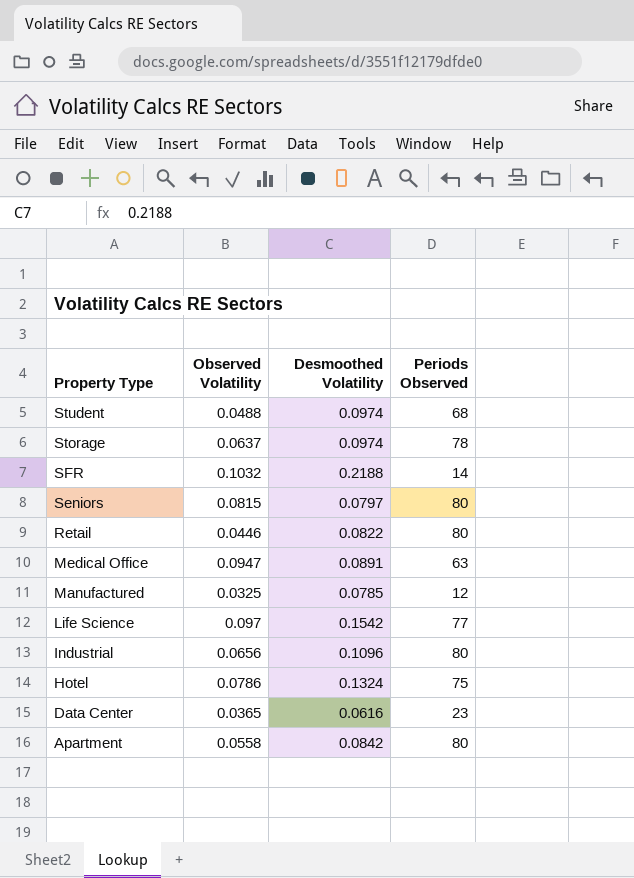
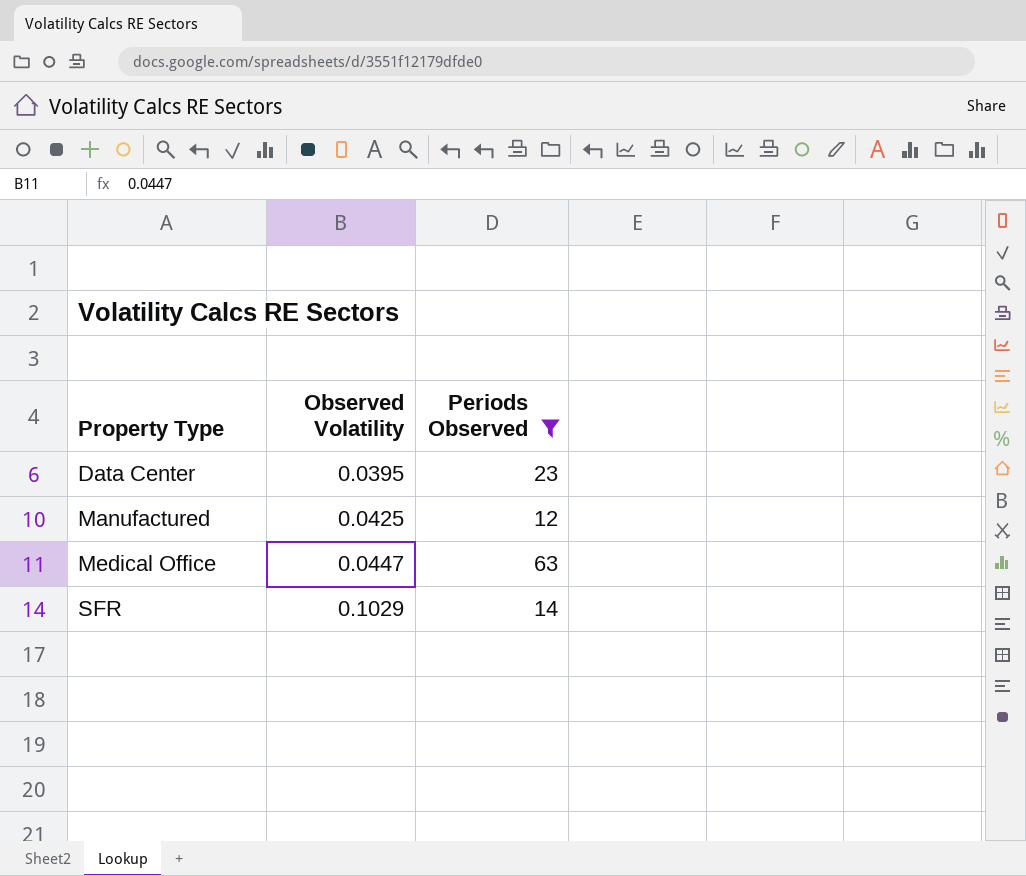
filter: none -> Periods Observed <= 63
row order: Property Type descending -> Property Type ascending
column Desmoothed Volatility | position: 3 -> none
Data Center | Observed Volatility: 0.0365 -> 0.0395
Manufactured | Observed Volatility: 0.0325 -> 0.0425
Medical Office | Observed Volatility: 0.0947 -> 0.0447
SFR | Observed Volatility: 0.1032 -> 0.1029

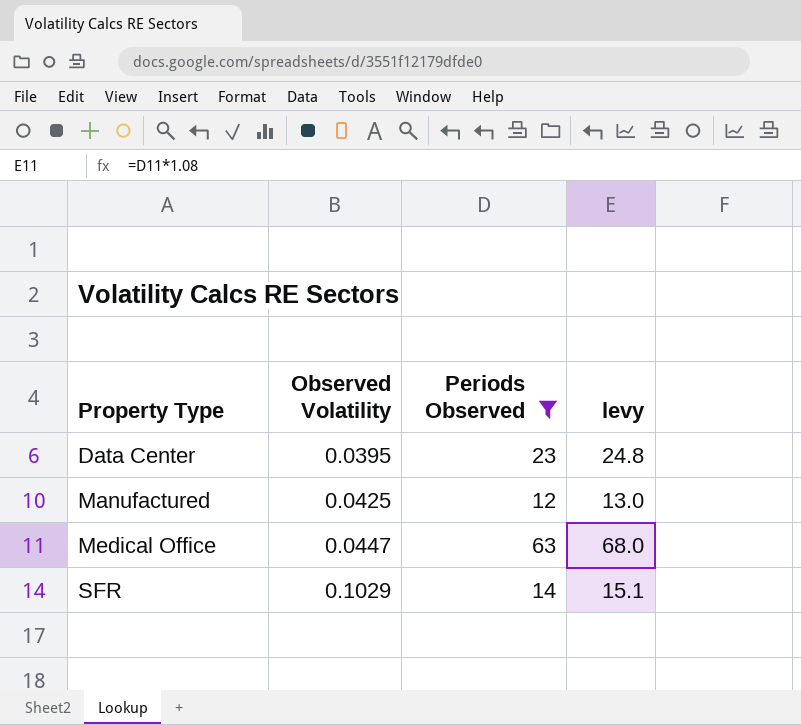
column levy | formula: none -> [Periods Observed] * 1.08

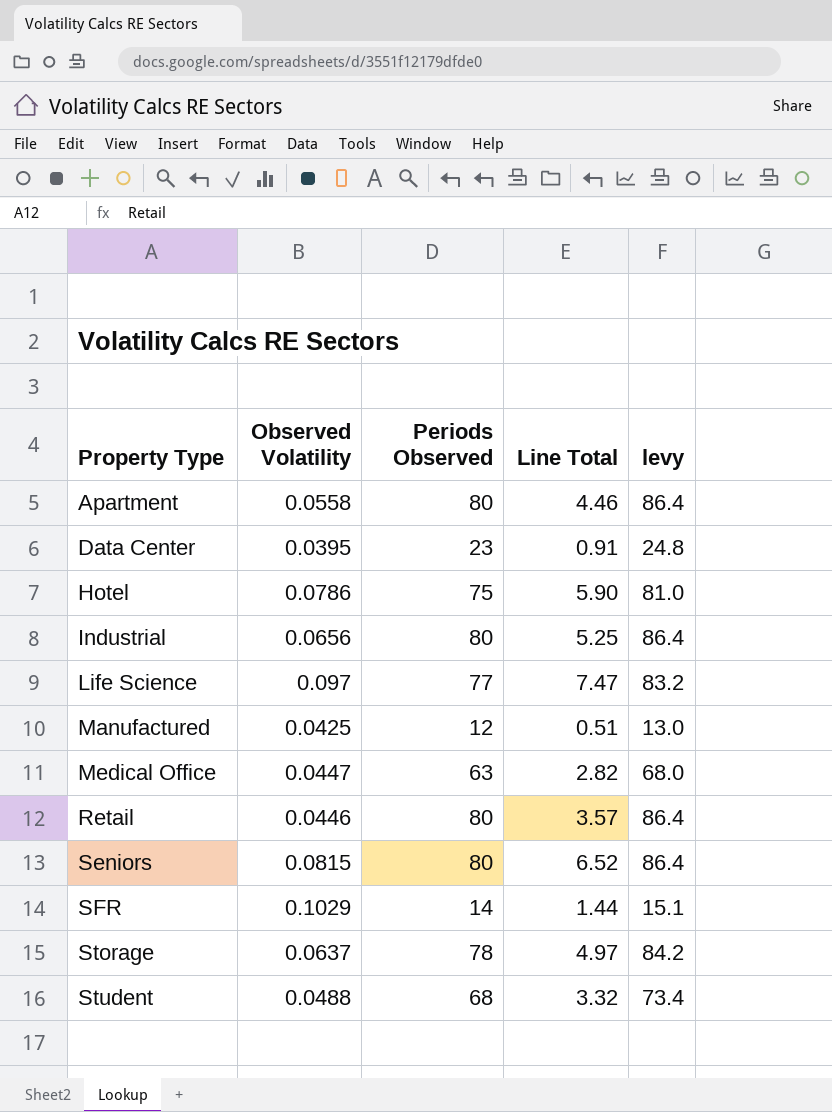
filter: Periods Observed <= 63 -> none
column Line Total | formula: none -> [Observed Volatility] * [Periods Observed]

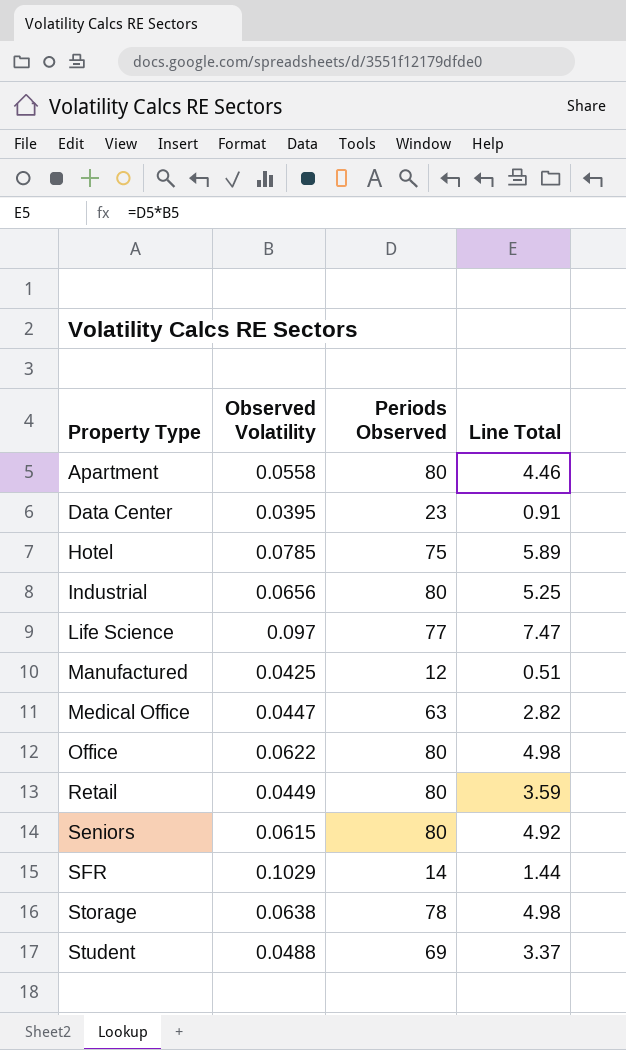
column levy | formula: [Periods Observed] * 1.08 -> none
Hotel | Observed Volatility: 0.0786 -> 0.0785
Hotel | Line Total: 5.90 -> 5.89
row Office: none -> 0.0622 | 80 | 4.98
Retail | Observed Volatility: 0.0446 -> 0.0449
Retail | Line Total: 3.57 -> 3.59
Seniors | Observed Volatility: 0.0815 -> 0.0615
Seniors | Line Total: 6.52 -> 4.92
Storage | Observed Volatility: 0.0637 -> 0.0638
Storage | Line Total: 4.97 -> 4.98
Student | Periods Observed: 68 -> 69
Student | Line Total: 3.32 -> 3.37

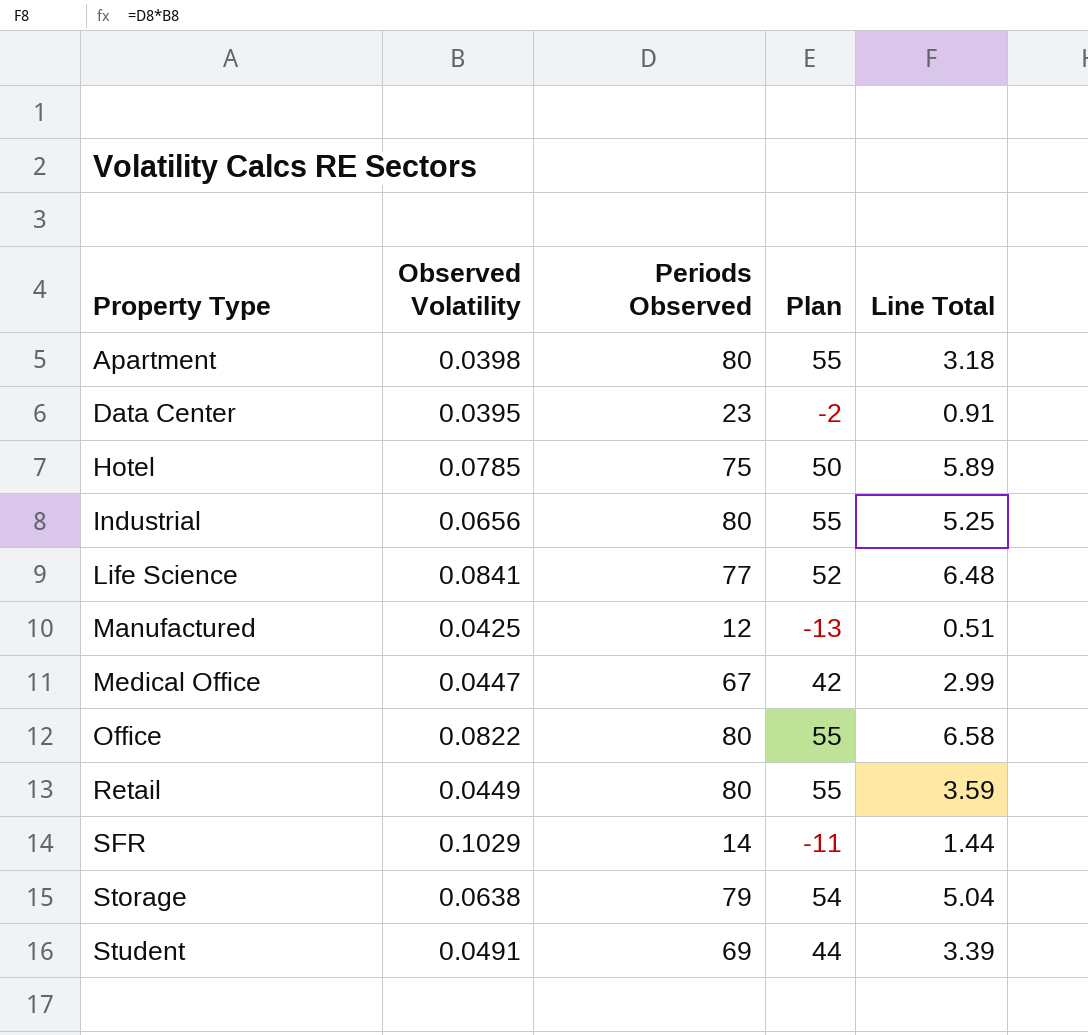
column Plan | formula: none -> [Periods Observed] - 25
row Seniors: 0.0615 | 80 | 4.92 -> none
Apartment | Observed Volatility: 0.0558 -> 0.0398
Apartment | Line Total: 4.46 -> 3.18
Life Science | Observed Volatility: 0.097 -> 0.0841
Life Science | Line Total: 7.47 -> 6.48
Medical Office | Periods Observed: 63 -> 67
Medical Office | Line Total: 2.82 -> 2.99
Office | Observed Volatility: 0.0622 -> 0.0822
Office | Line Total: 4.98 -> 6.58
Storage | Periods Observed: 78 -> 79
Storage | Line Total: 4.98 -> 5.04
Student | Observed Volatility: 0.0488 -> 0.0491
Student | Line Total: 3.37 -> 3.39

